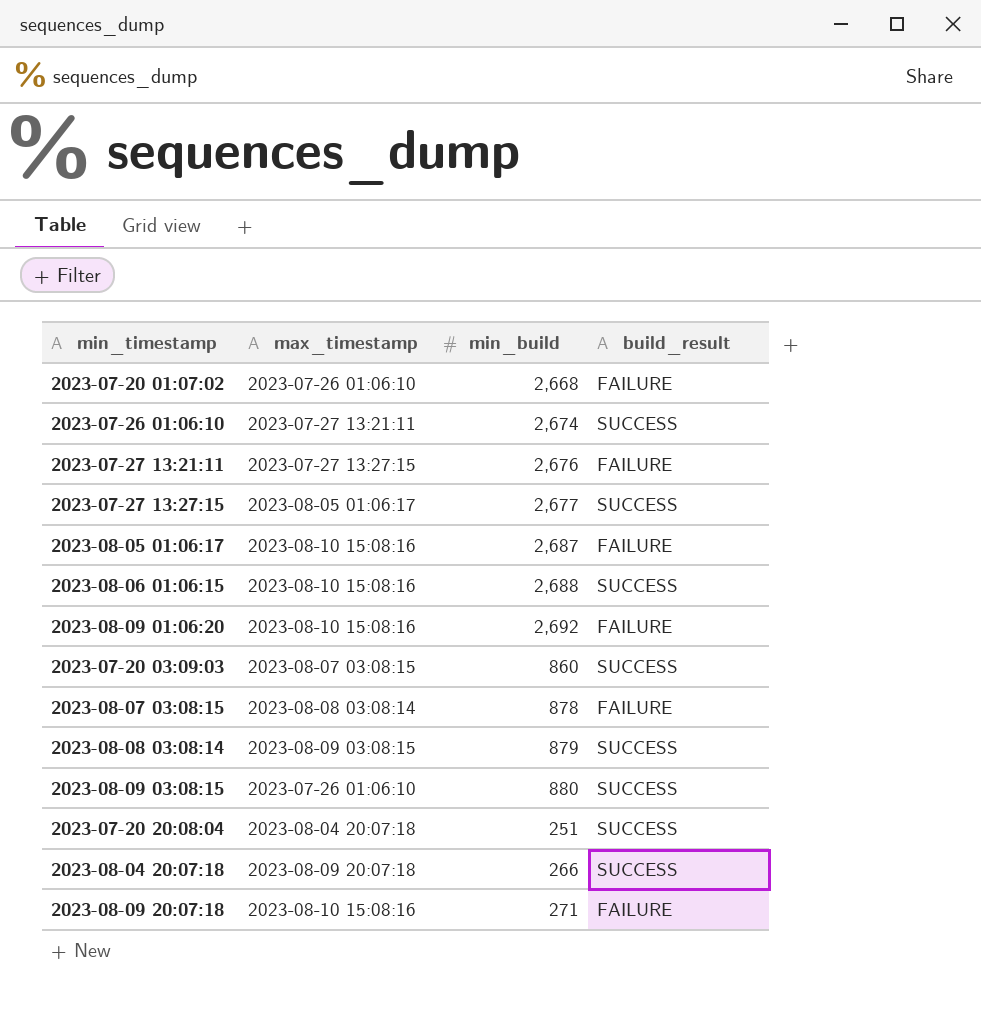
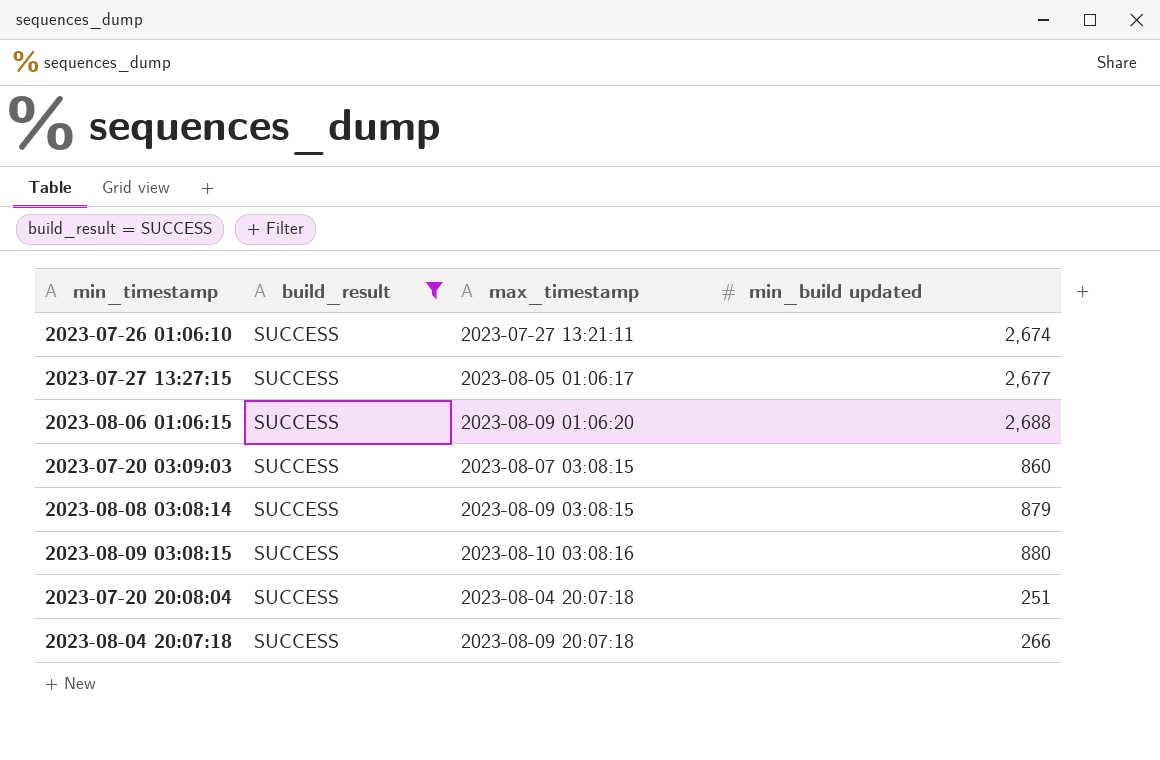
filter: none -> build_result = SUCCESS
column build_result | position: 4 -> 2
column name: min_build -> min_build updated
2023-08-06 01:06:15 | max_timestamp: 2023-08-10 15:08:16 -> 2023-08-09 01:06:20
2023-08-09 03:08:15 | max_timestamp: 2023-07-26 01:06:10 -> 2023-08-10 03:08:16

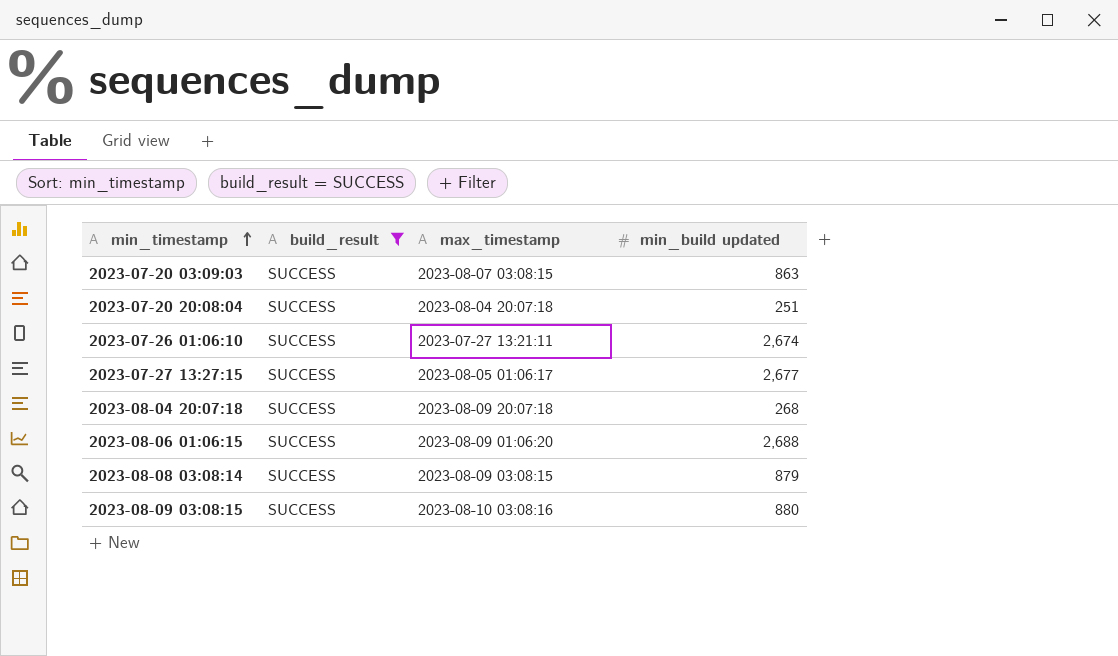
row order: none -> min_timestamp ascending
2023-07-20 03:09:03 | min_build updated: 860 -> 863
2023-08-04 20:07:18 | min_build updated: 266 -> 268

